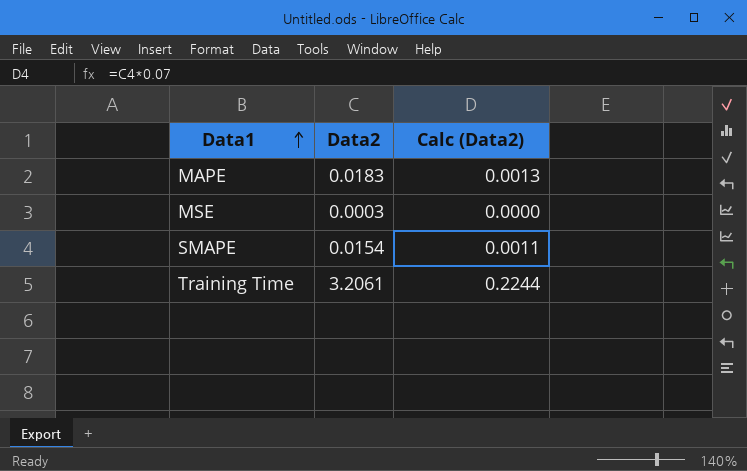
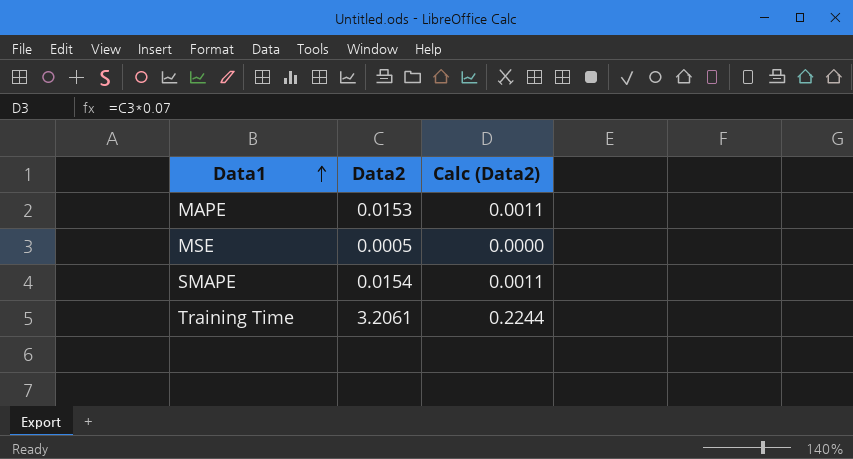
MAPE | Data2: 0.0183 -> 0.0153
MAPE | Calc (Data2): 0.0013 -> 0.0011
MSE | Data2: 0.0003 -> 0.0005

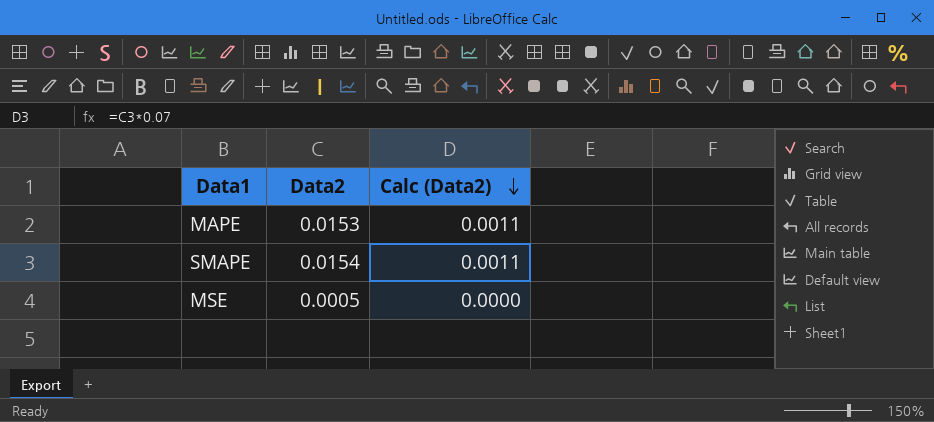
row order: Data1 ascending -> Calc (Data2) descending
row Training Time: 3.2061 | 0.2244 -> none

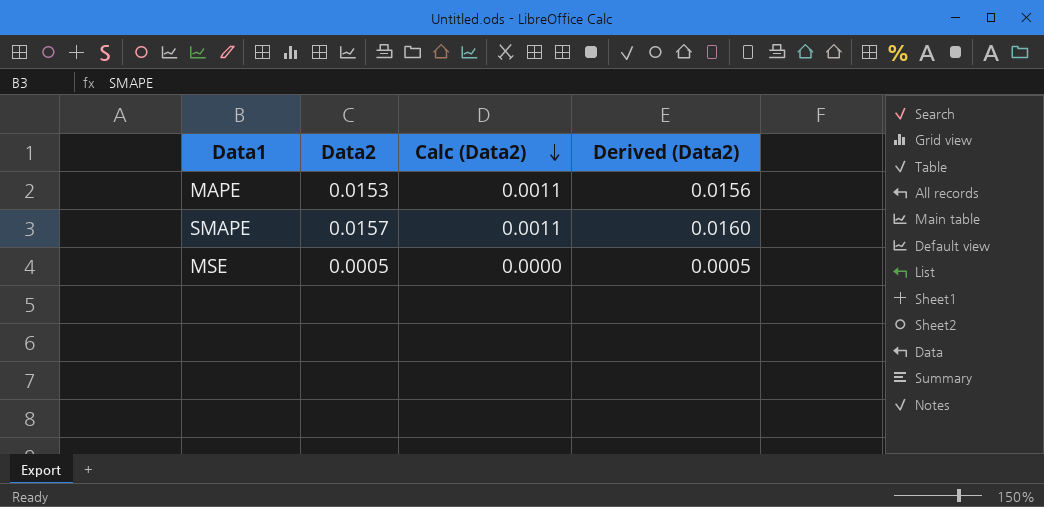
column Derived (Data2) | formula: none -> [Data2] * 1.02
SMAPE | Data2: 0.0154 -> 0.0157

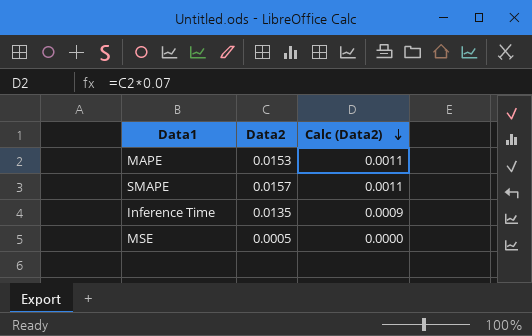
column Derived (Data2) | formula: [Data2] * 1.02 -> none
row Inference Time: none -> 0.0135 | 0.0009

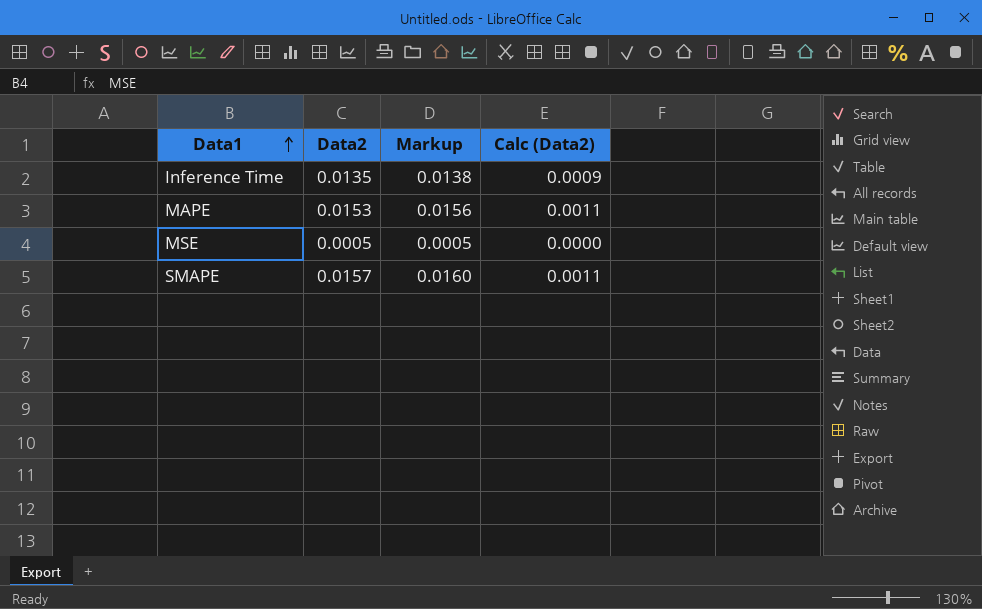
row order: Calc (Data2) descending -> Data1 ascending
column Markup | formula: none -> [Data2] * 1.02

